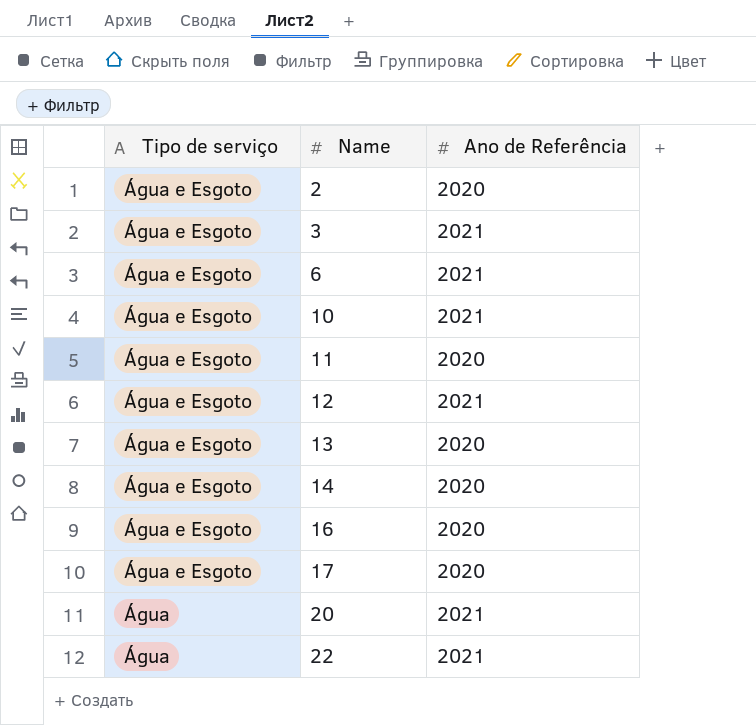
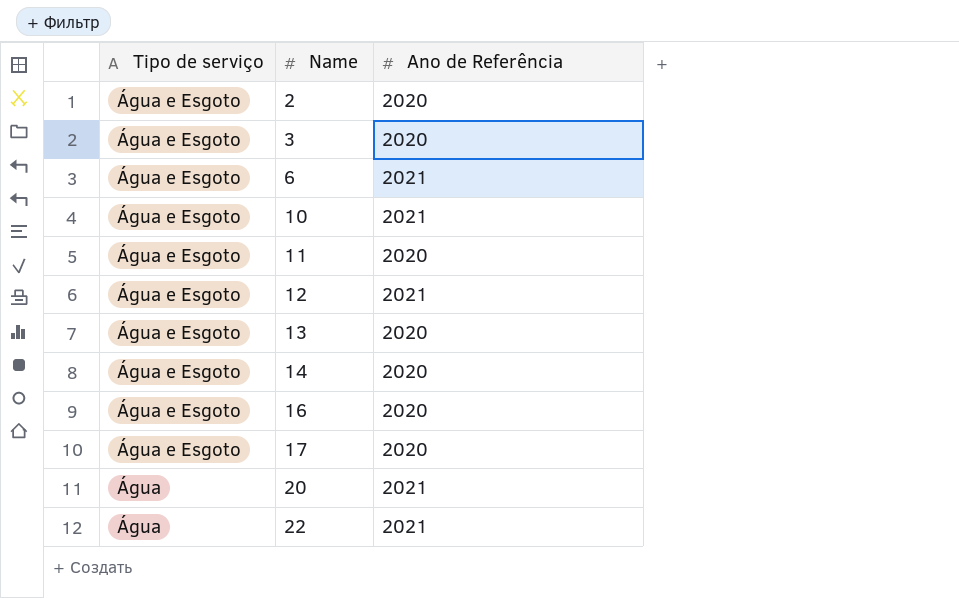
3 | Ano de Referência: 2021 -> 2020

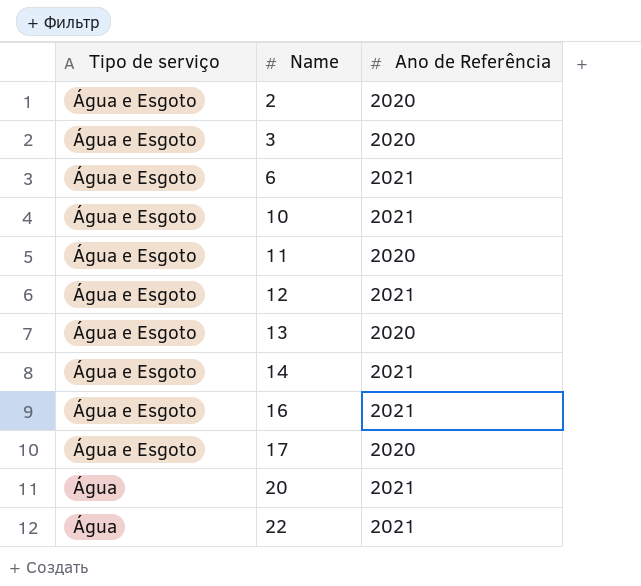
14 | Ano de Referência: 2020 -> 2021
16 | Ano de Referência: 2020 -> 2021

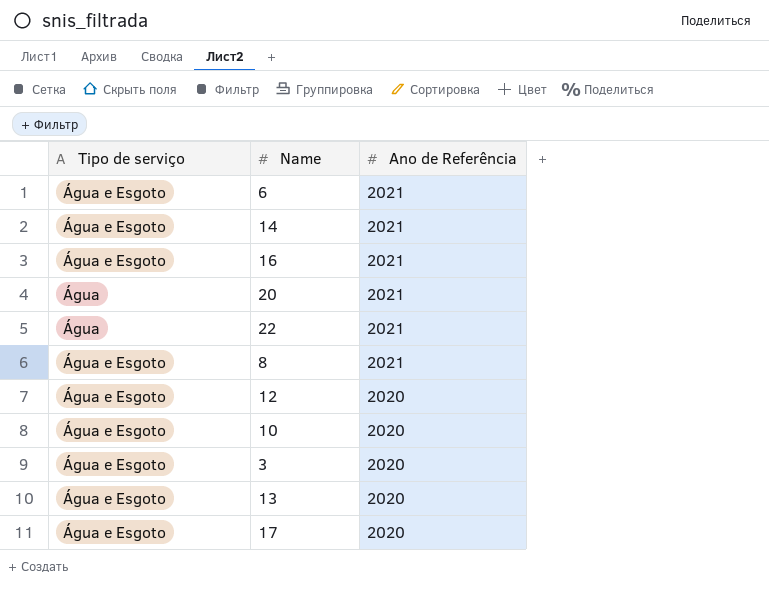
row order: Tipo de serviço descending -> Ano de Referência descending
row 2: Água e Esgoto | 2020 -> none
row 11: Água e Esgoto | 2020 -> none
row 8: none -> Água e Esgoto | 2021
12 | Ano de Referência: 2021 -> 2020
10 | Ano de Referência: 2021 -> 2020

